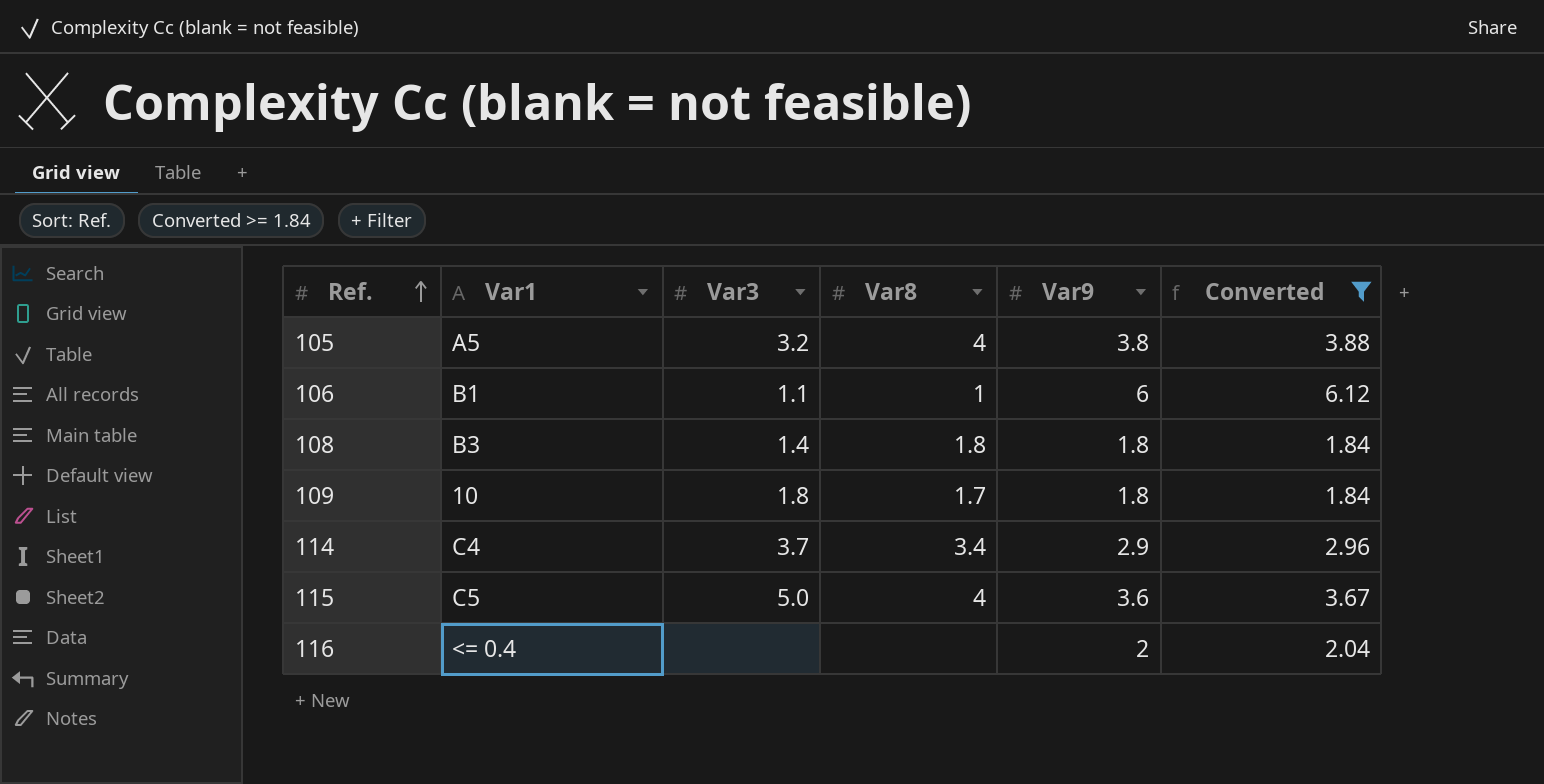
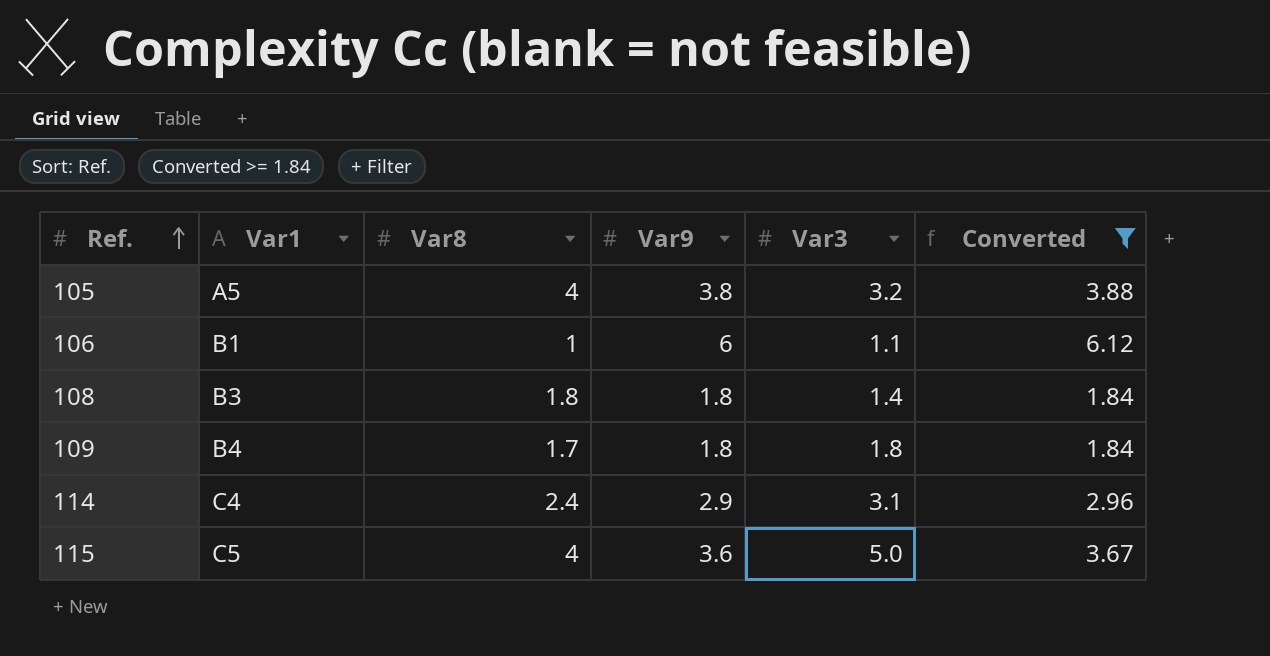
column Var3 | position: 3 -> 5
row 116: <= 0.4 | none | none | 2 | 2.04 -> none
109 | Var1: 10 -> B4
114 | Var8: 3.4 -> 2.4
114 | Var3: 3.7 -> 3.1

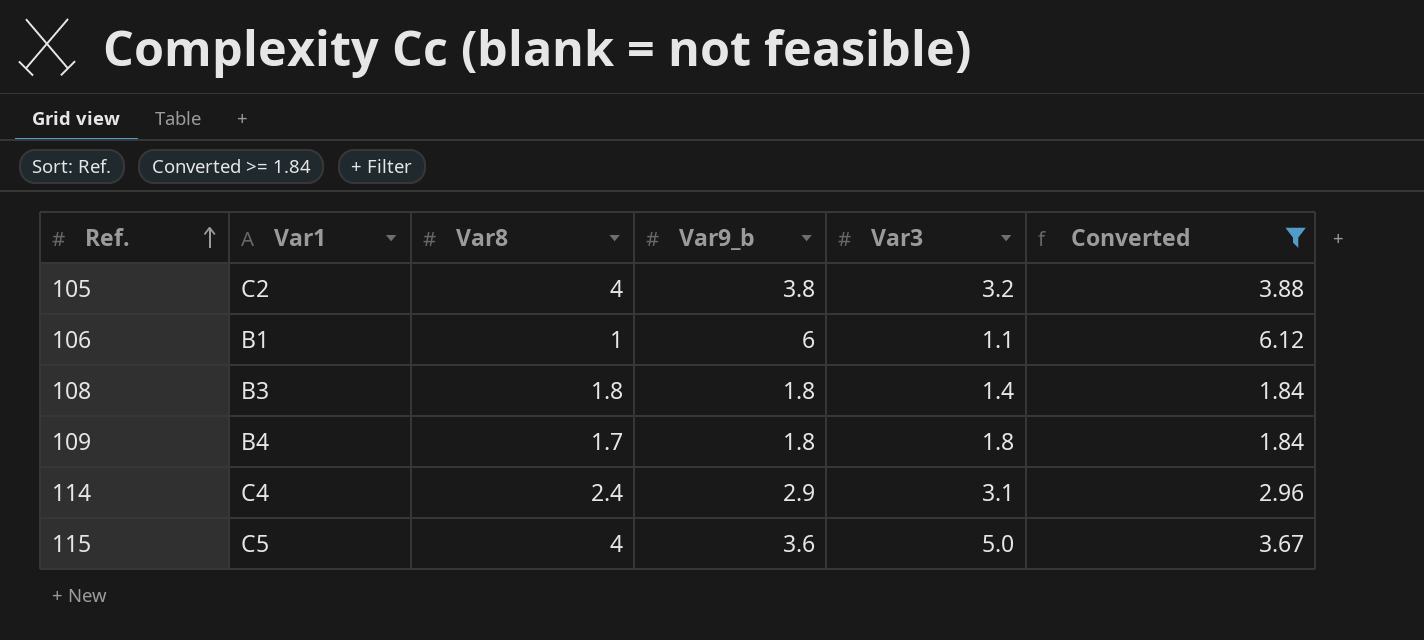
column name: Var9 -> Var9_b
105 | Var1: A5 -> C2

